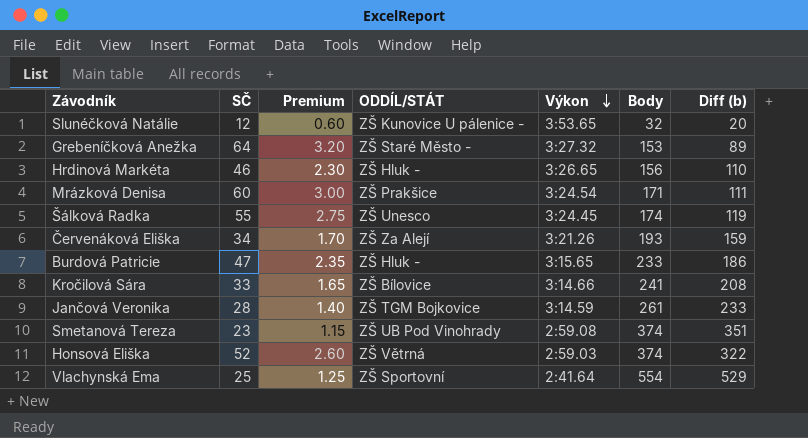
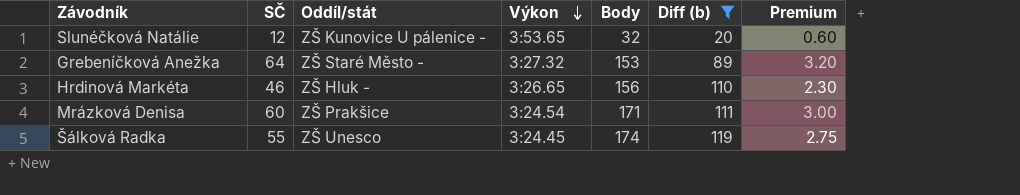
filter: none -> Diff (b) <= 119
column name: ODDÍL/STÁT -> Oddíl/stát
column Premium | position: 3 -> 7

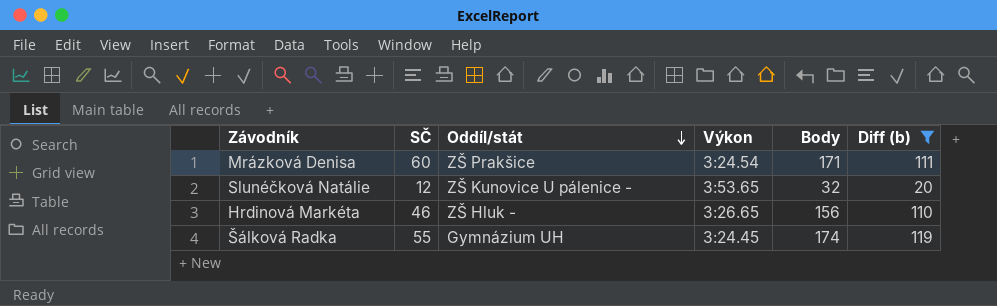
row order: Výkon descending -> Oddíl/stát descending
column Premium | formula: [SČ] * 0.05 -> none
row Grebeníčková Anežka: 64 | ZŠ Staré Město - | 3:27.32 | 153 | 89 | 3.20 -> none
Šálková Radka | Oddíl/stát: ZŠ Unesco -> Gymnázium UH

